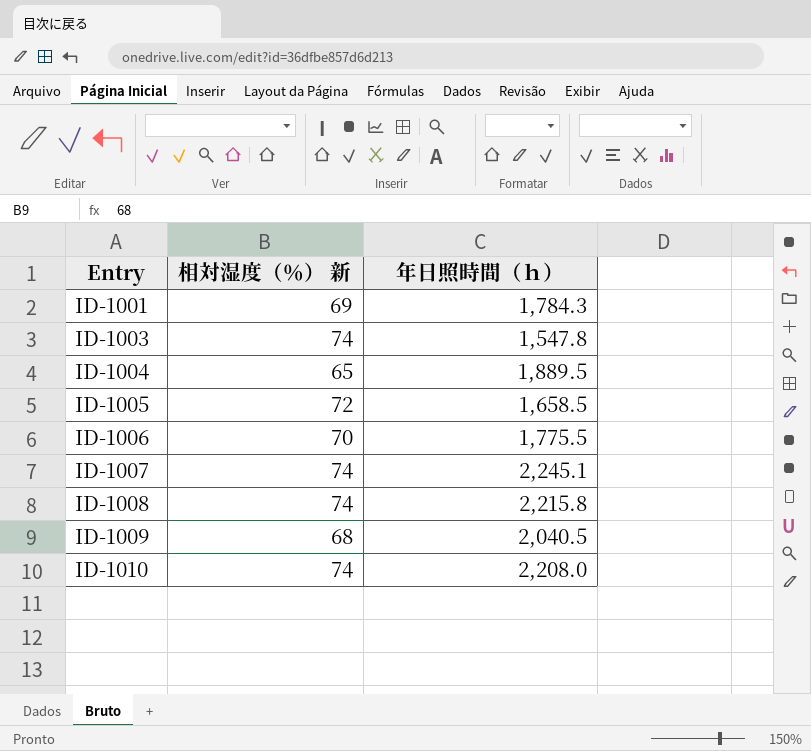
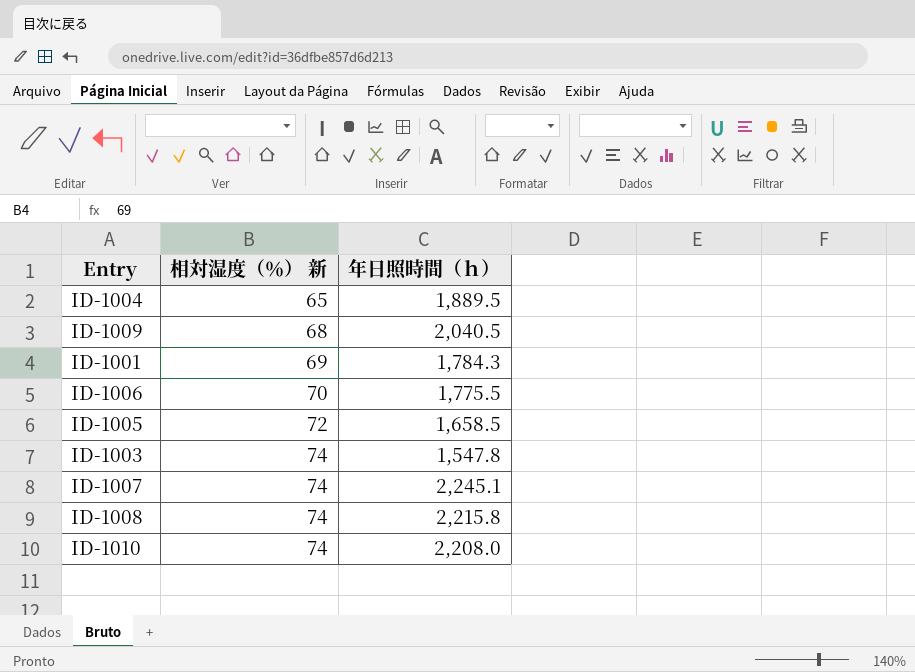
row order: Entry ascending -> 相対湿度（％） 新 ascending

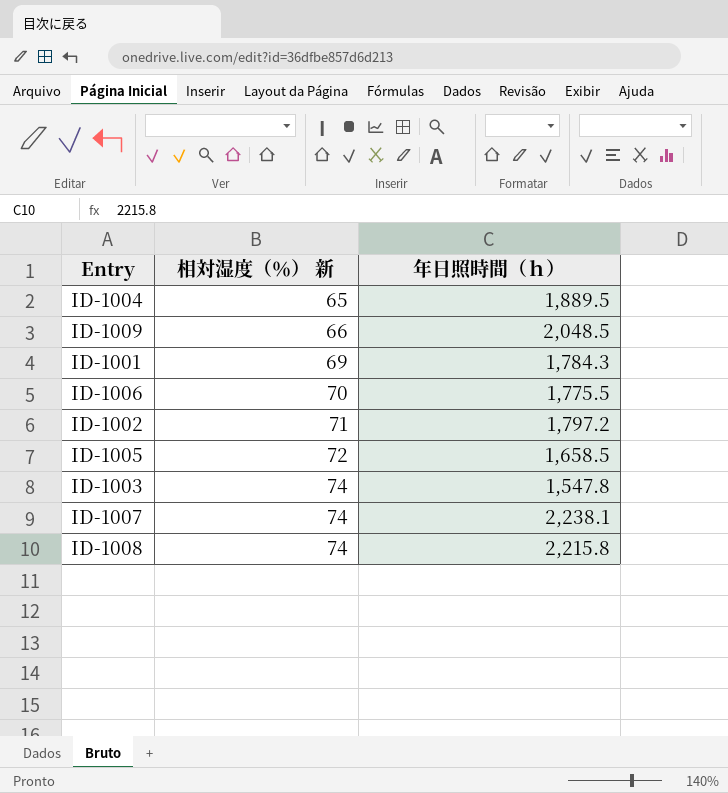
row ID-1010: 74 | 2,208.0 -> none
ID-1009 | 相対湿度（％） 新: 68 -> 66
ID-1009 | 年日照時間（ｈ）: 2,040.5 -> 2,048.5
row ID-1002: none -> 71 | 1,797.2
ID-1007 | 年日照時間（ｈ）: 2,245.1 -> 2,238.1

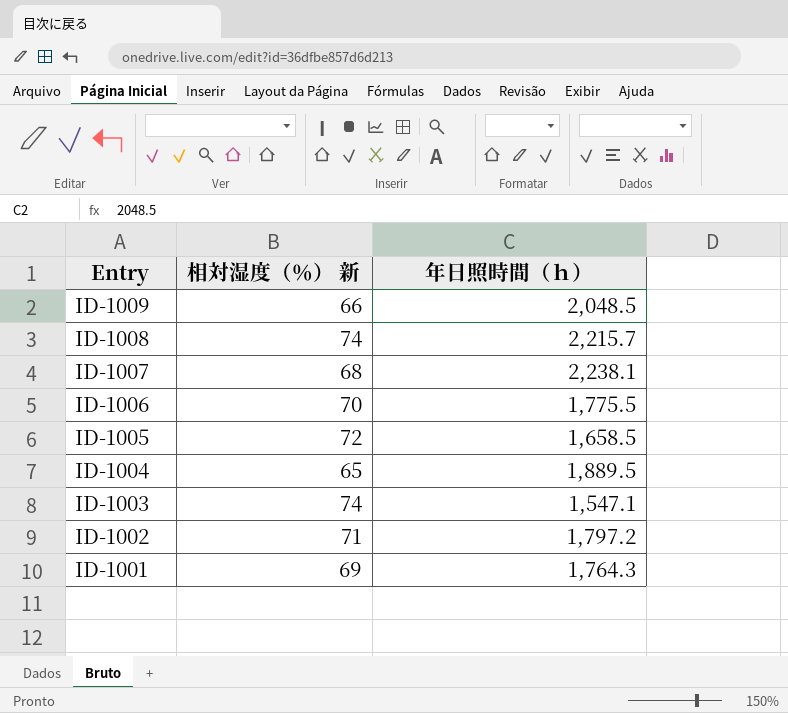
row order: 相対湿度（％） 新 ascending -> Entry descending
ID-1008 | 年日照時間（ｈ）: 2,215.8 -> 2,215.7
ID-1007 | 相対湿度（％） 新: 74 -> 68
ID-1003 | 年日照時間（ｈ）: 1,547.8 -> 1,547.1
ID-1001 | 年日照時間（ｈ）: 1,784.3 -> 1,764.3

